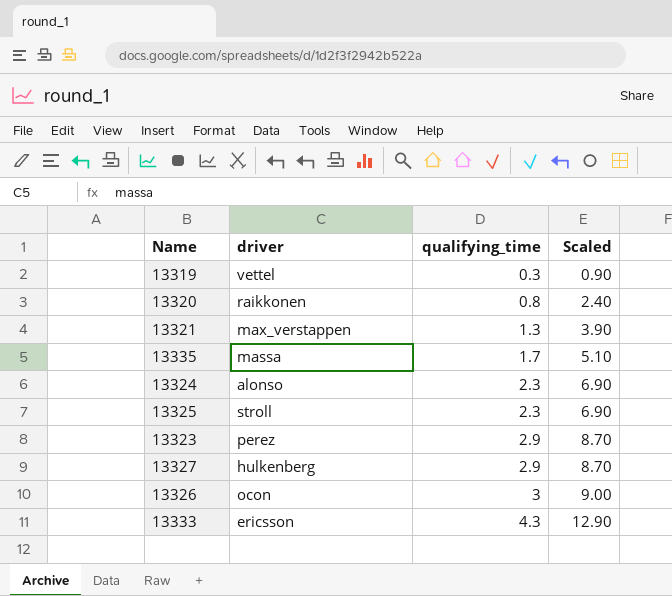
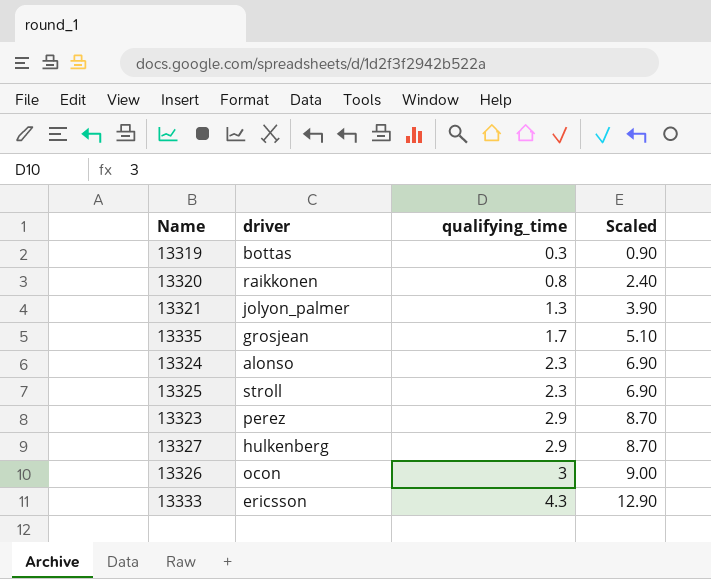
13319 | driver: vettel -> bottas
13321 | driver: max_verstappen -> jolyon_palmer
13335 | driver: massa -> grosjean

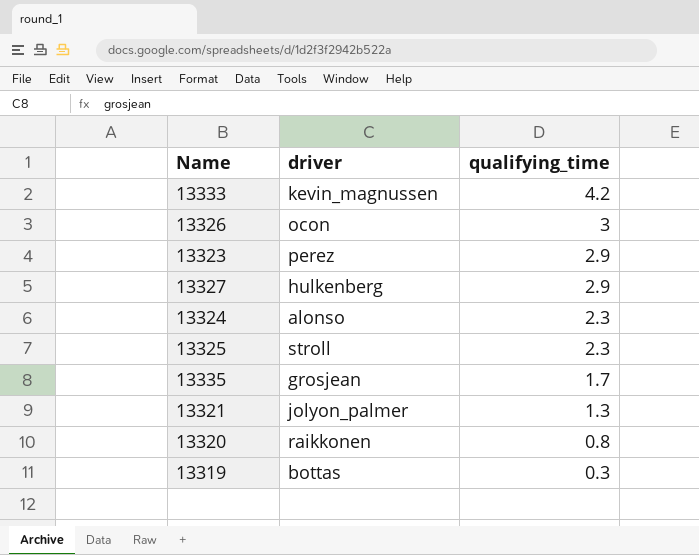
row order: qualifying_time ascending -> qualifying_time descending
column Scaled | formula: [qualifying_time] * 3 -> none
13333 | driver: ericsson -> kevin_magnussen
13333 | qualifying_time: 4.3 -> 4.2

